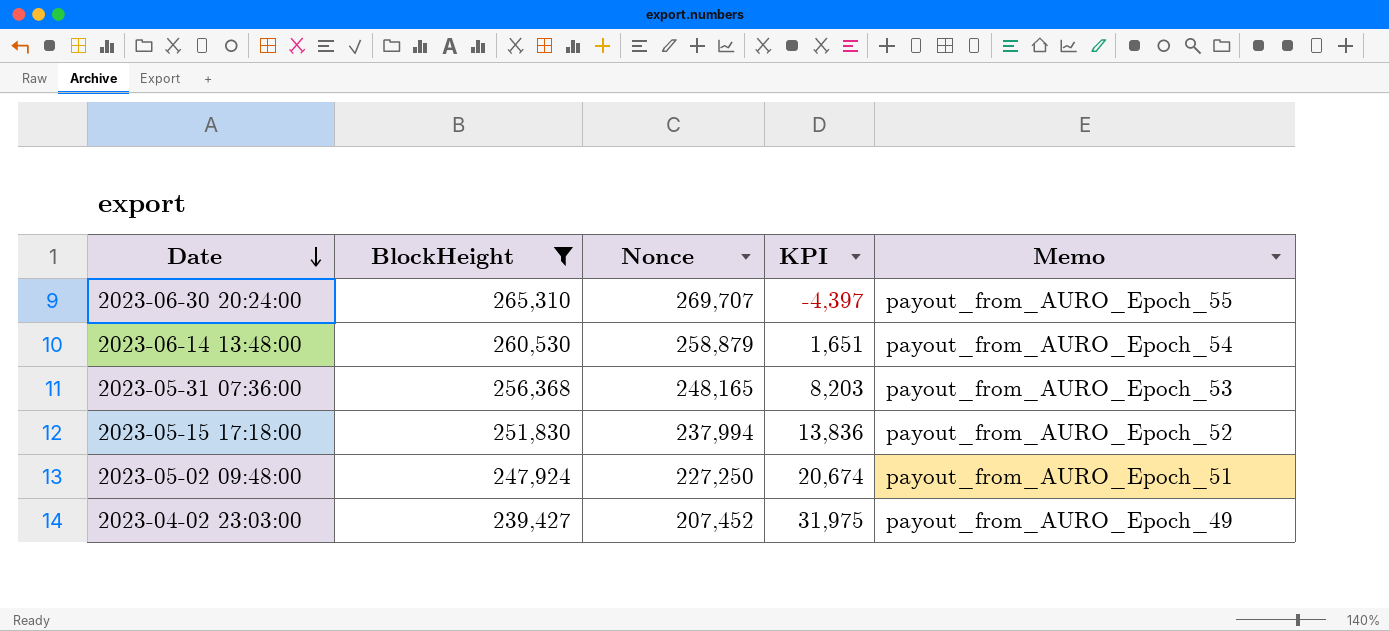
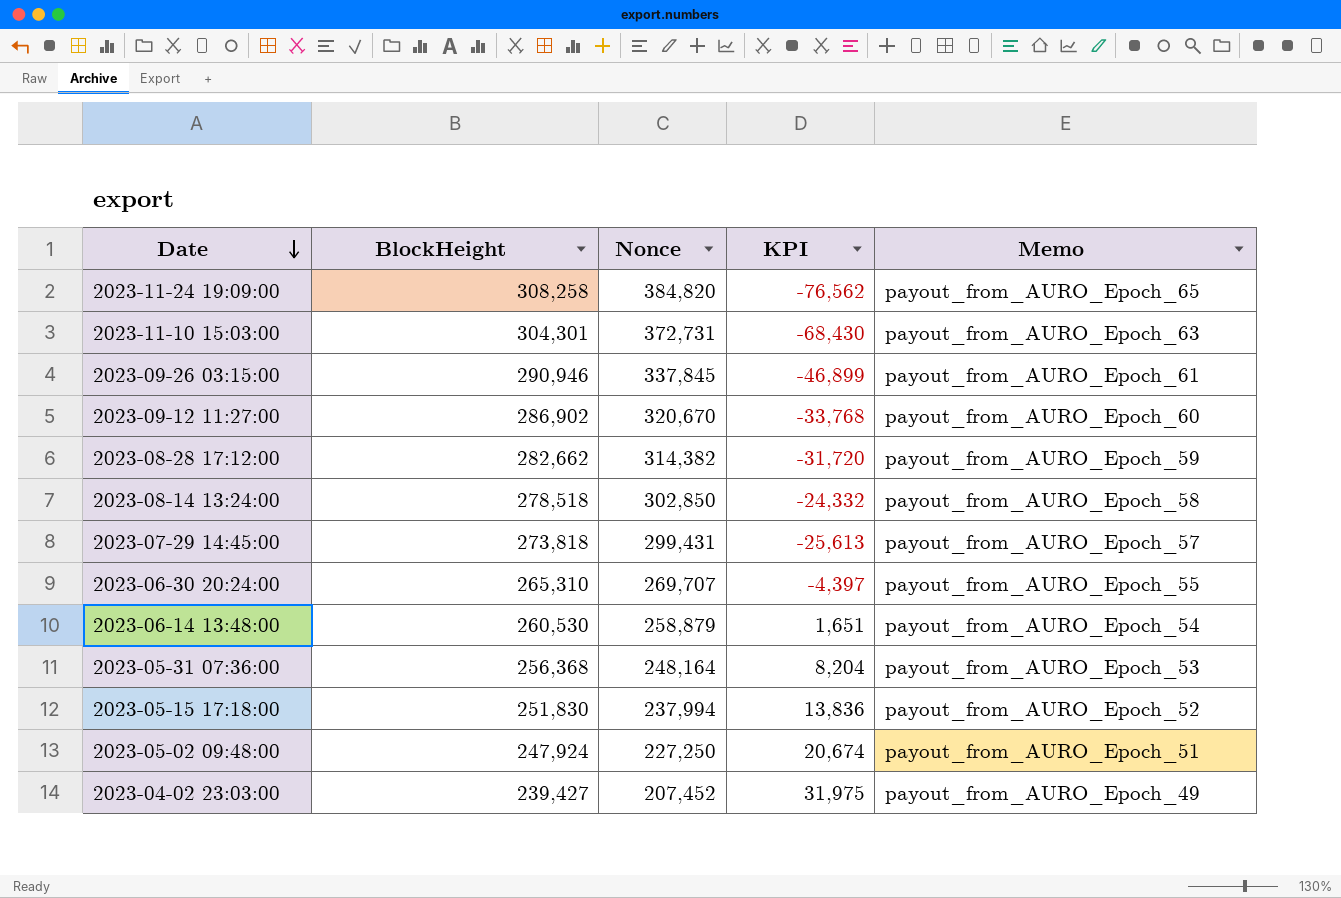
filter: BlockHeight <= 265,310 -> none
2023-05-31 07:36:00 | Nonce: 248,165 -> 248,164
2023-05-31 07:36:00 | KPI: 8,203 -> 8,204

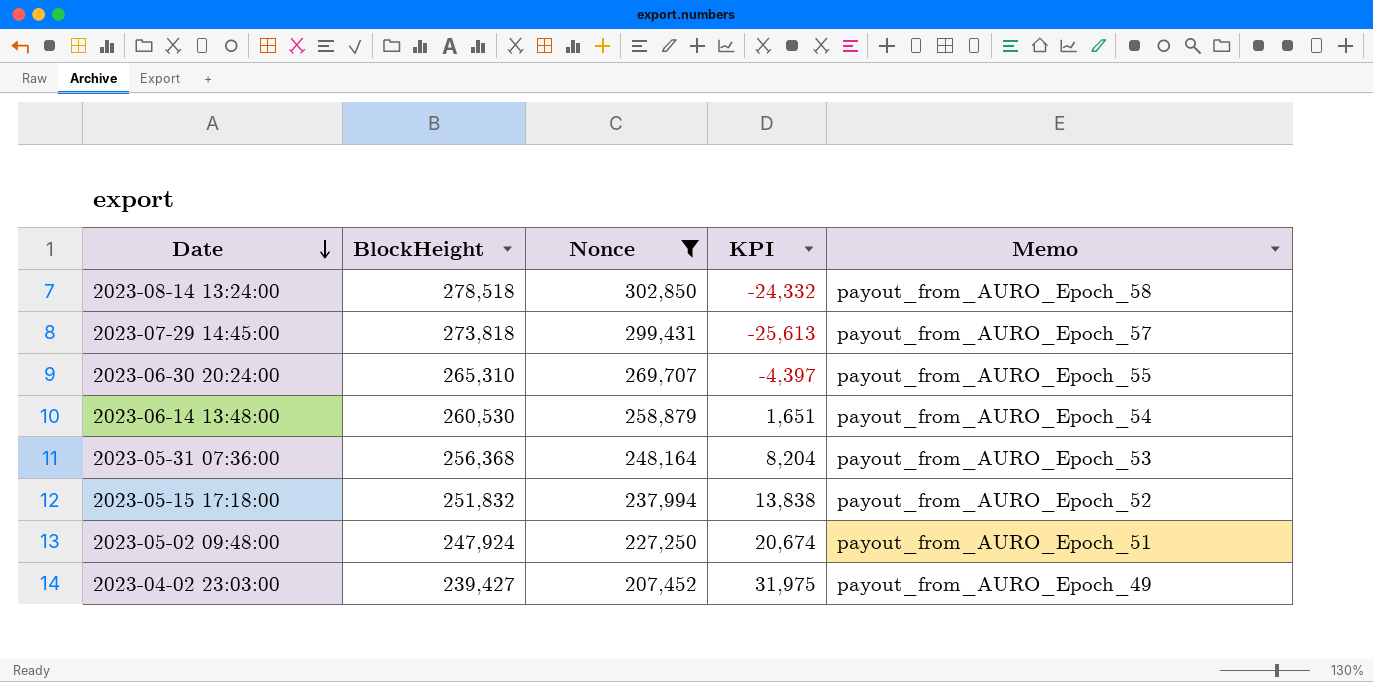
filter: none -> Nonce <= 302,850
2023-05-15 17:18:00 | BlockHeight: 251,830 -> 251,832
2023-05-15 17:18:00 | KPI: 13,836 -> 13,838

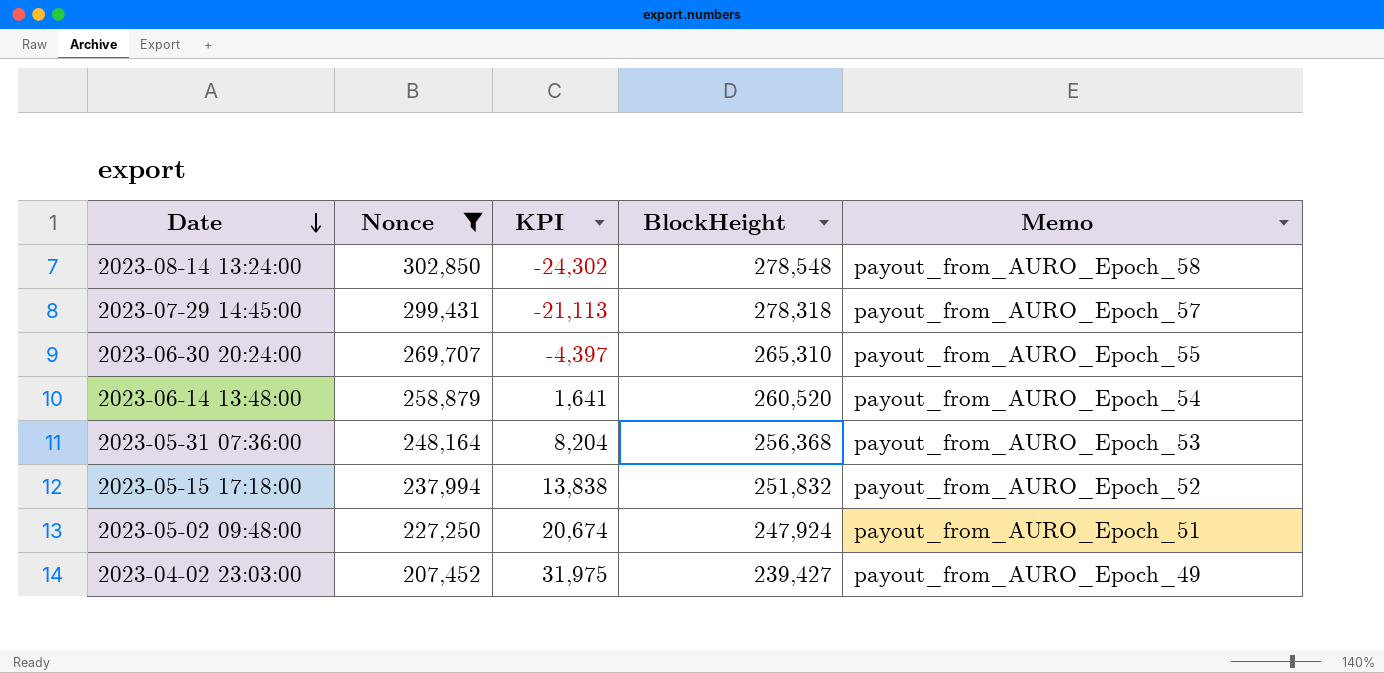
column BlockHeight | position: 2 -> 4
2023-08-14 13:24:00 | KPI: -24,332 -> -24,302
2023-08-14 13:24:00 | BlockHeight: 278,518 -> 278,548
2023-07-29 14:45:00 | KPI: -25,613 -> -21,113
2023-07-29 14:45:00 | BlockHeight: 273,818 -> 278,318
2023-06-14 13:48:00 | KPI: 1,651 -> 1,641
2023-06-14 13:48:00 | BlockHeight: 260,530 -> 260,520

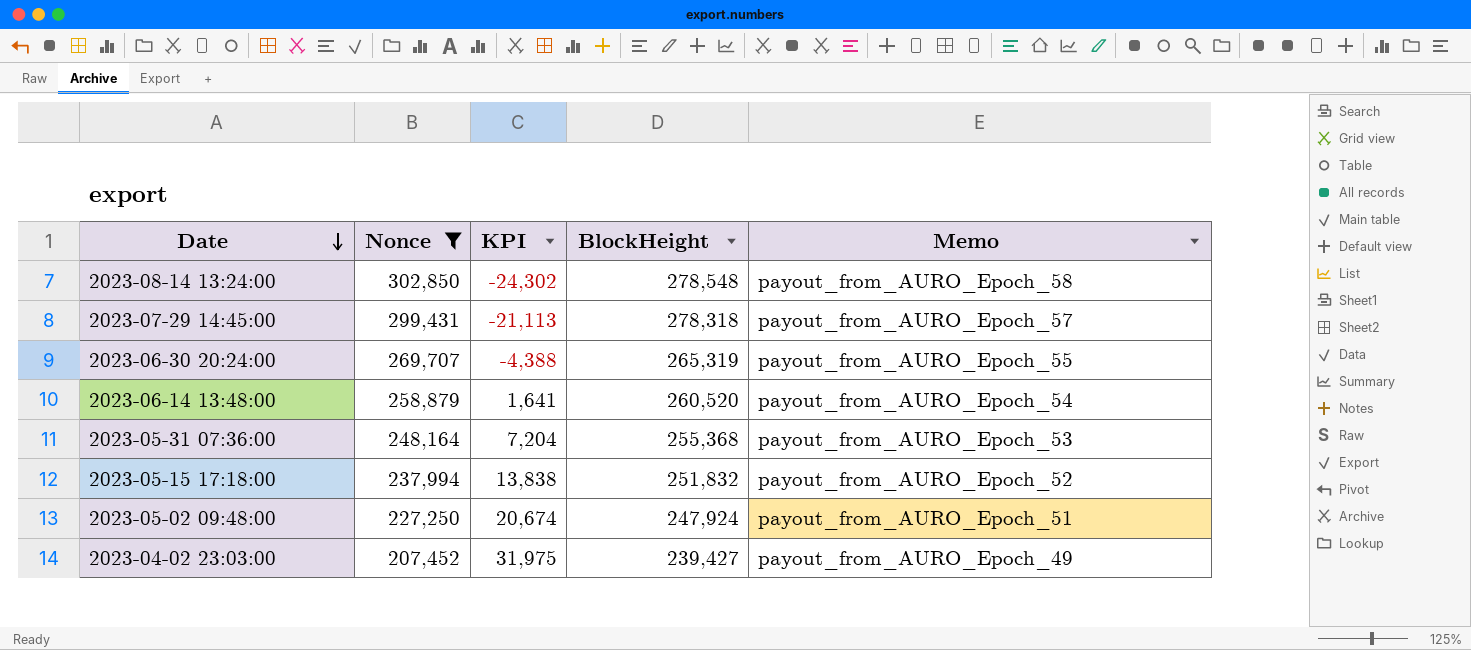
2023-06-30 20:24:00 | KPI: -4,397 -> -4,388
2023-06-30 20:24:00 | BlockHeight: 265,310 -> 265,319
2023-05-31 07:36:00 | KPI: 8,204 -> 7,204
2023-05-31 07:36:00 | BlockHeight: 256,368 -> 255,368

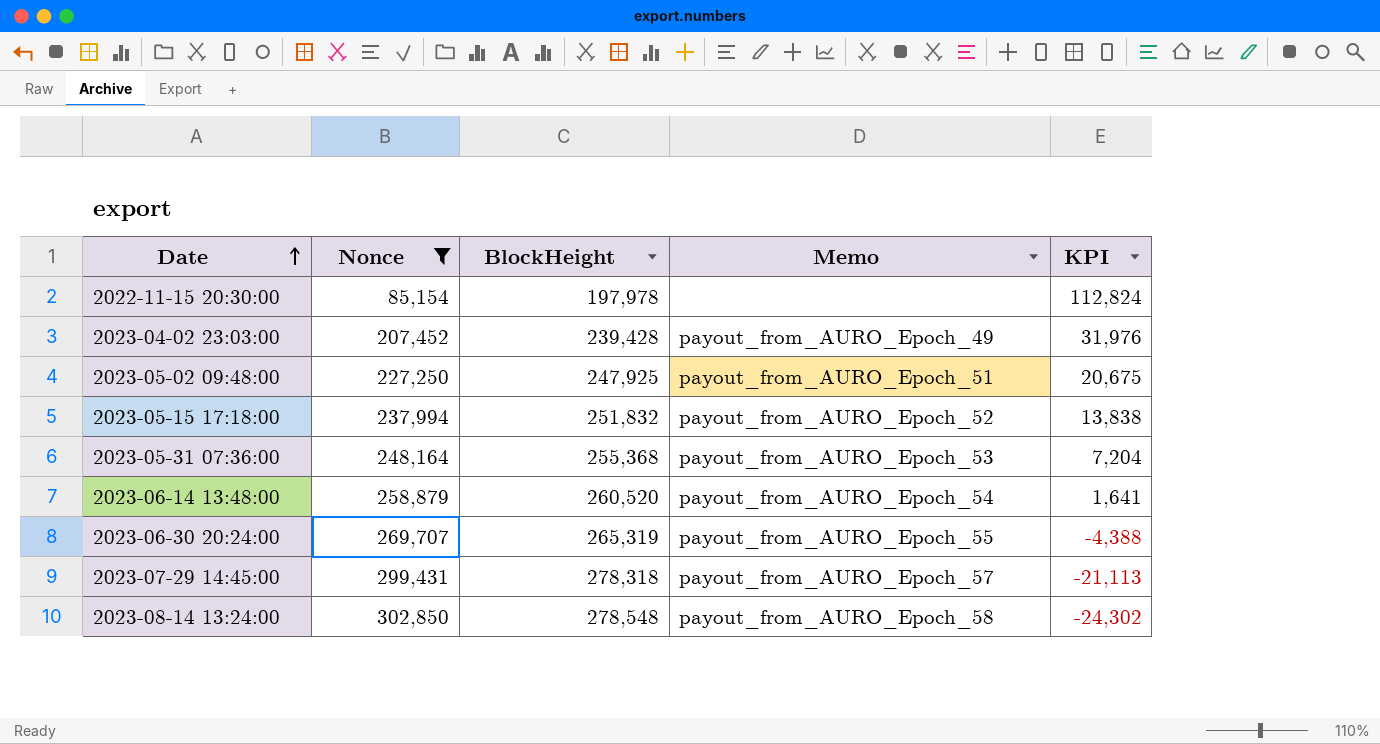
row order: Date descending -> Date ascending
column KPI | position: 3 -> 5
row 2022-11-15 20:30:00: none -> 85,154 | 197,978 | none | 112,824
2023-04-02 23:03:00 | BlockHeight: 239,427 -> 239,428
2023-04-02 23:03:00 | KPI: 31,975 -> 31,976
2023-05-02 09:48:00 | BlockHeight: 247,924 -> 247,925
2023-05-02 09:48:00 | KPI: 20,674 -> 20,675

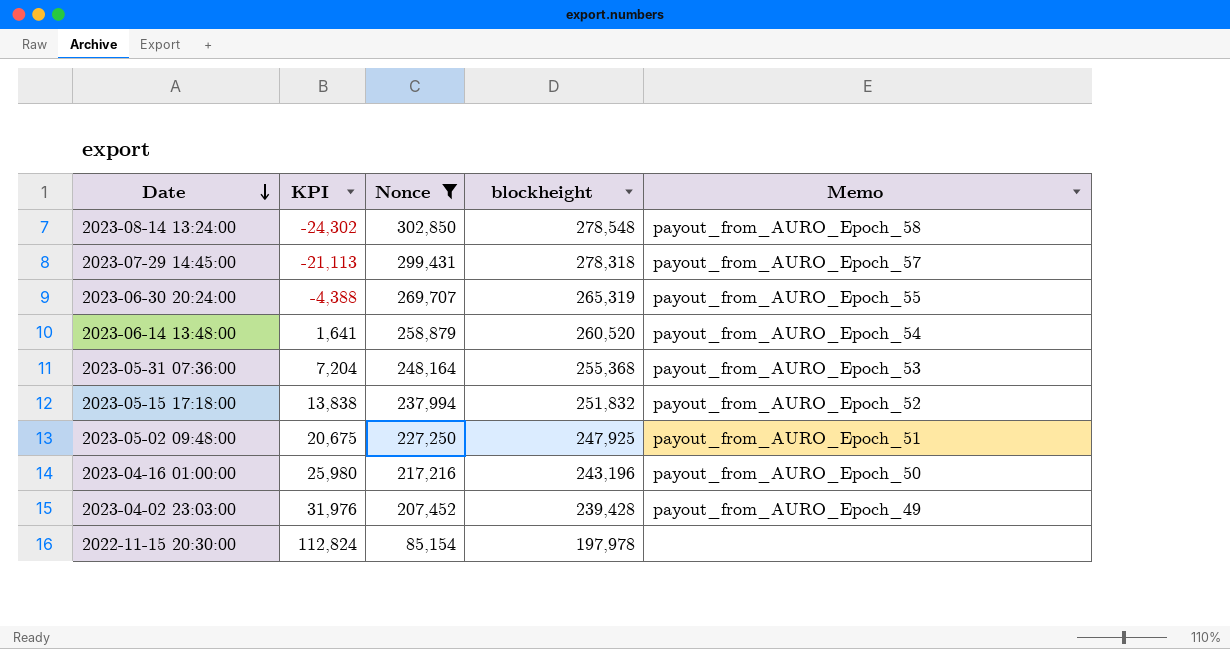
row order: Date ascending -> Date descending
column KPI | position: 5 -> 2
column name: BlockHeight -> blockheight
row 2023-04-16 01:00:00: none -> 25,980 | 217,216 | 243,196 | payout_from_AURO_Epoch_50

